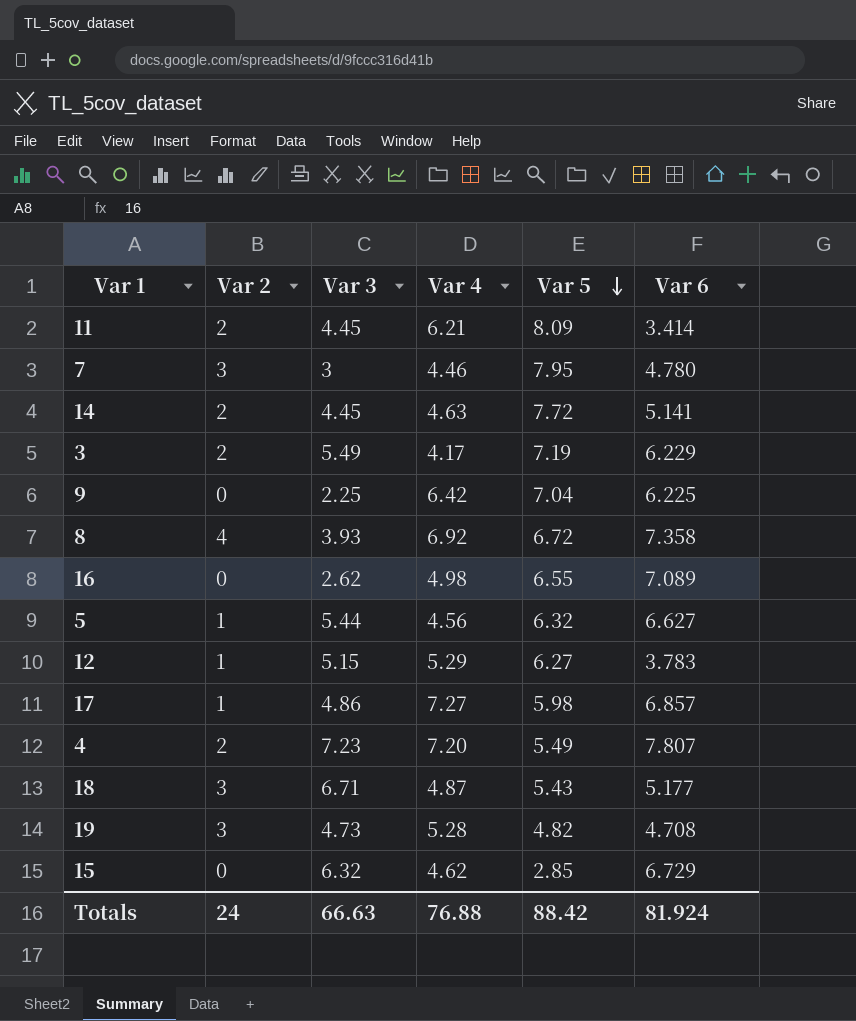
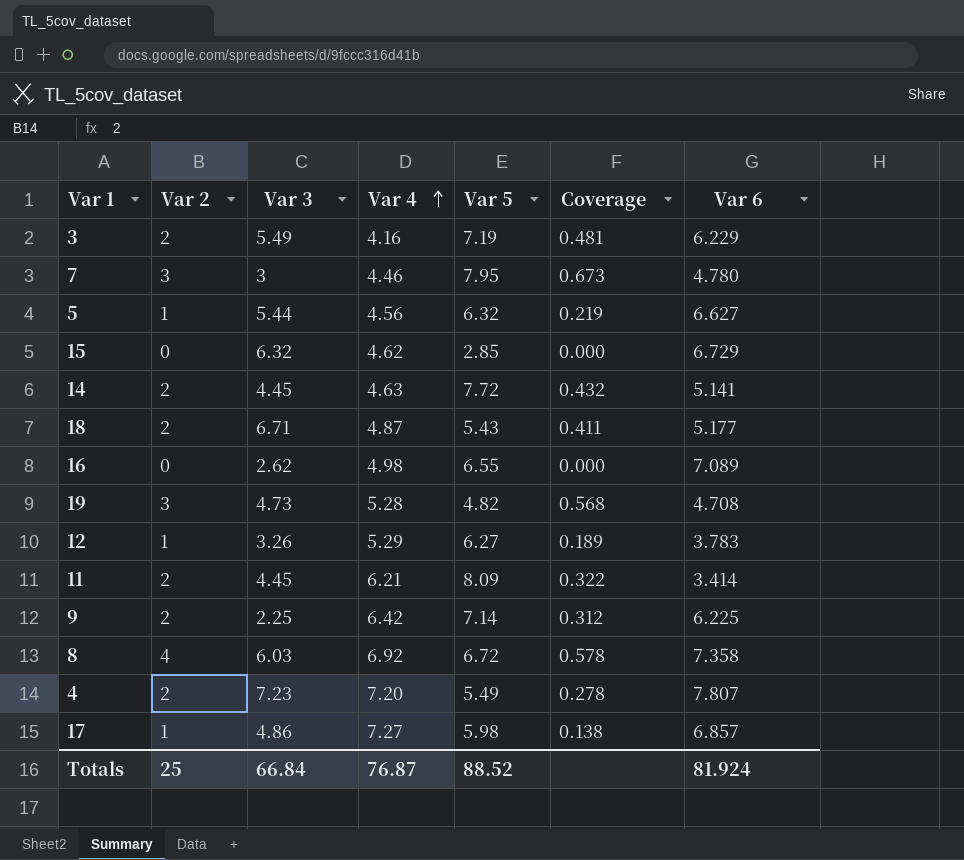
row order: Var 5 descending -> Var 4 ascending
column Coverage | formula: none -> [Var 2] / [Var 4]
3 | Var 4: 4.17 -> 4.16
18 | Var 2: 3 -> 2
12 | Var 3: 5.15 -> 3.26
9 | Var 2: 0 -> 2
9 | Var 5: 7.04 -> 7.14
8 | Var 3: 3.93 -> 6.03
Totals | Var 2: 24 -> 25
Totals | Var 3: 66.63 -> 66.84
Totals | Var 4: 76.88 -> 76.87
Totals | Var 5: 88.42 -> 88.52

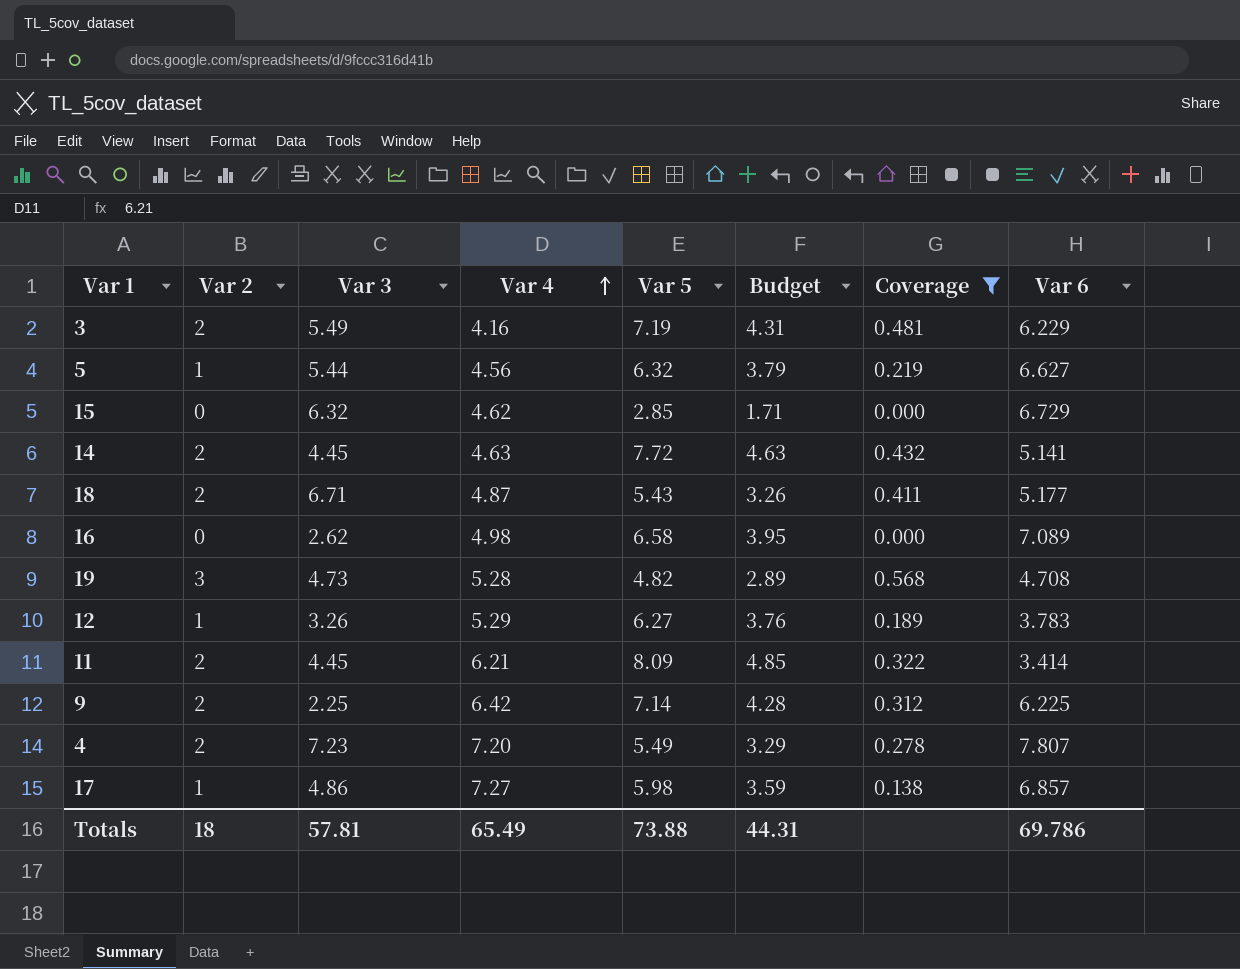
filter: none -> Coverage <= 0.568
column Budget | formula: none -> [Var 5] * 0.6
16 | Var 5: 6.55 -> 6.58
Totals | Var 2: 25 -> 18
Totals | Var 3: 66.84 -> 57.81
Totals | Var 4: 76.87 -> 65.49
Totals | Var 5: 88.52 -> 73.88
Totals | Var 6: 81.924 -> 69.786

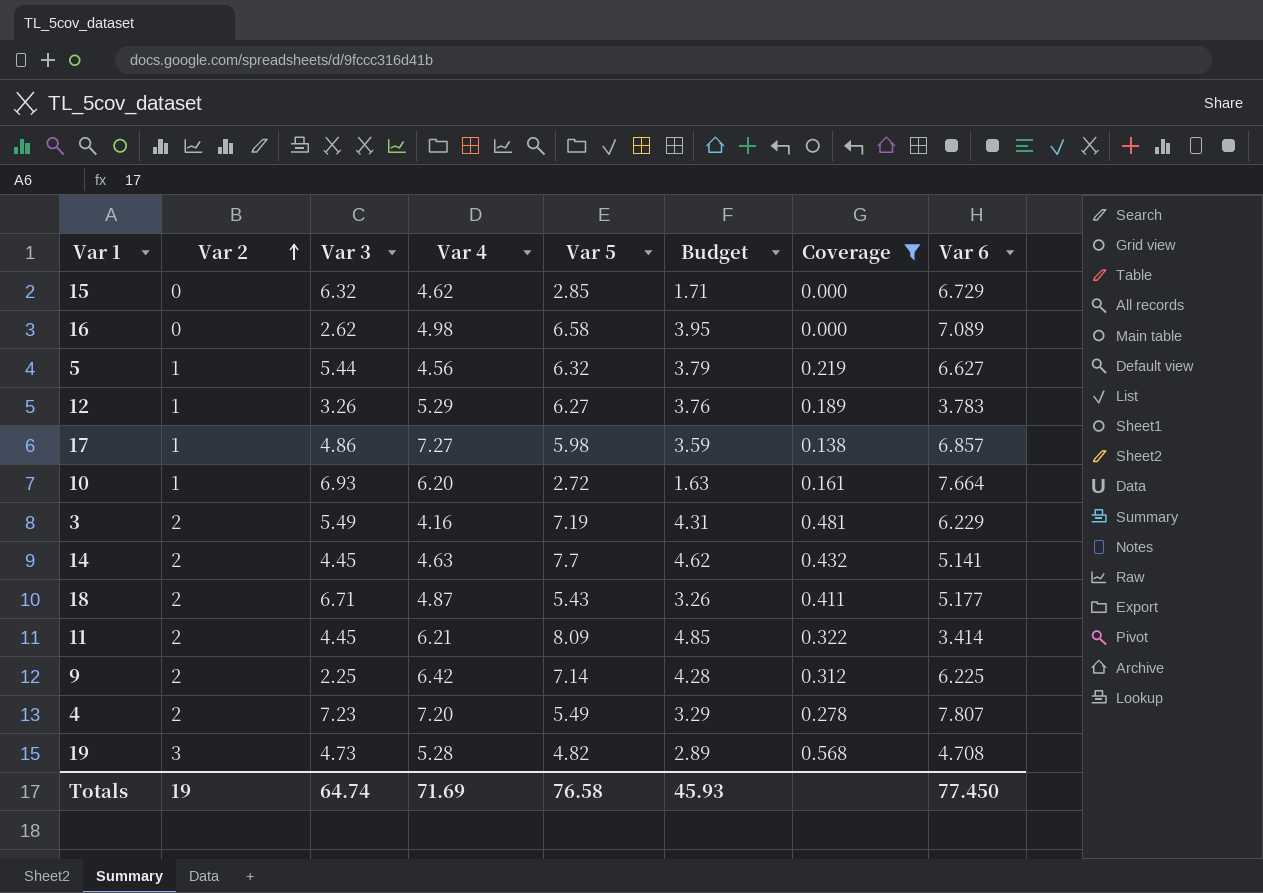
row order: Var 4 ascending -> Var 2 ascending
row 10: none -> 1 | 6.93 | 6.20 | 2.72 | 1.63 | 0.161 | 7.664
14 | Var 5: 7.72 -> 7.7
14 | Budget: 4.63 -> 4.62
Totals | Var 2: 18 -> 19
Totals | Var 3: 57.81 -> 64.74
Totals | Var 4: 65.49 -> 71.69
Totals | Var 5: 73.88 -> 76.58
Totals | Budget: 44.31 -> 45.93
Totals | Var 6: 69.786 -> 77.450

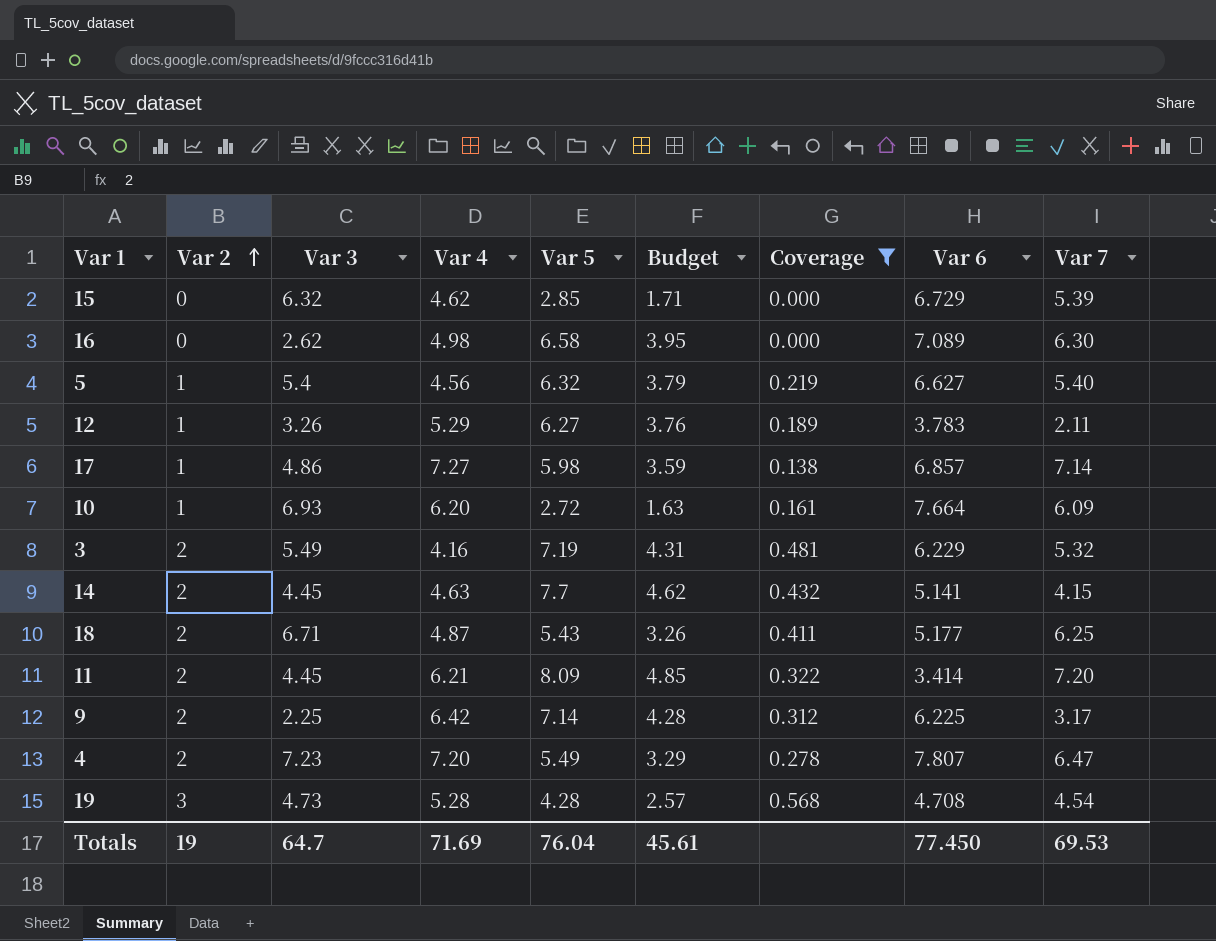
column Var 7 | position: none -> 9
5 | Var 3: 5.44 -> 5.4
19 | Var 5: 4.82 -> 4.28
19 | Budget: 2.89 -> 2.57
Totals | Var 3: 64.74 -> 64.7
Totals | Var 5: 76.58 -> 76.04
Totals | Budget: 45.93 -> 45.61

